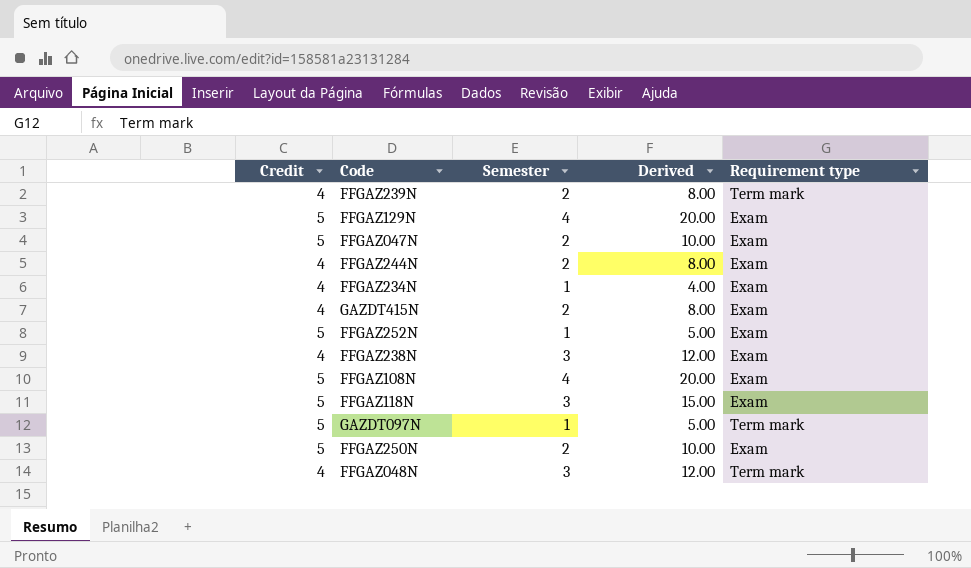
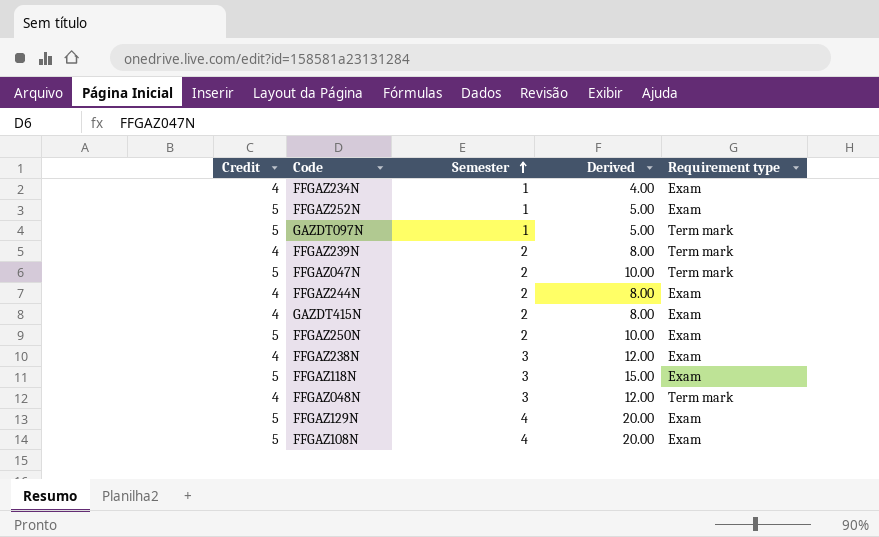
row order: none -> Semester ascending
FFGAZ047N | Requirement type: Exam -> Term mark

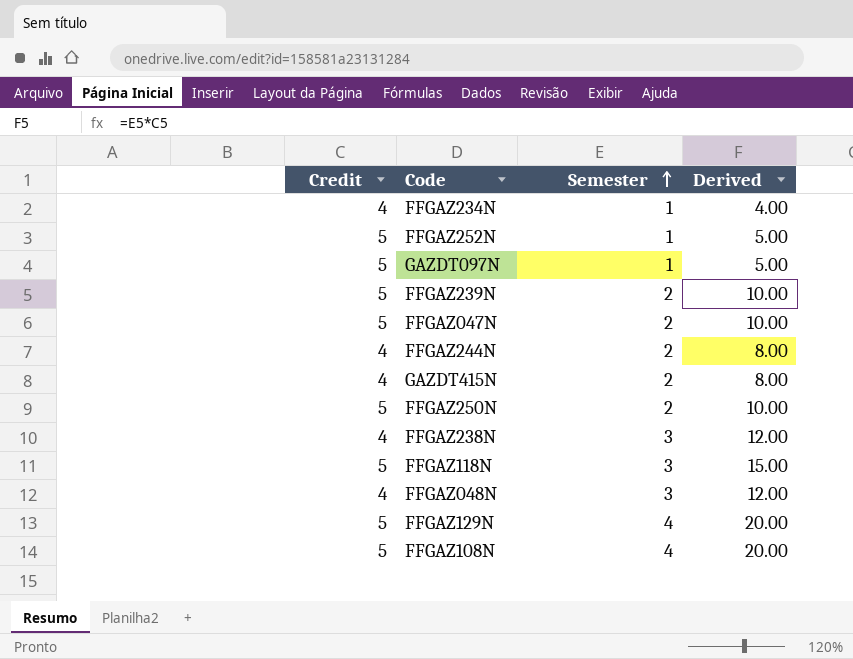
column Requirement type | position: 5 -> none
FFGAZ239N | Credit: 4 -> 5
FFGAZ239N | Derived: 8.00 -> 10.00

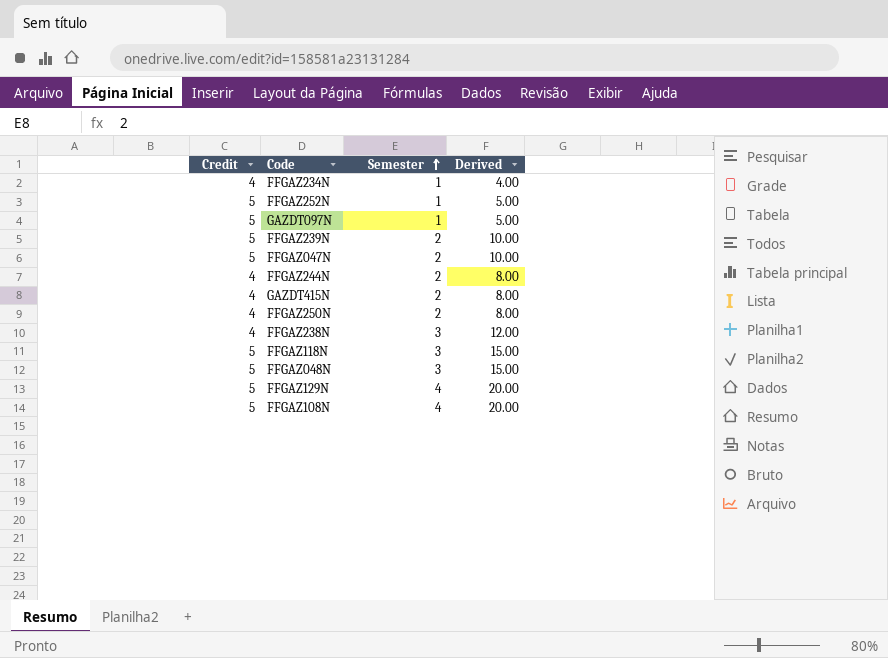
FFGAZ250N | Credit: 5 -> 4
FFGAZ250N | Derived: 10.00 -> 8.00
FFGAZ048N | Credit: 4 -> 5
FFGAZ048N | Derived: 12.00 -> 15.00

